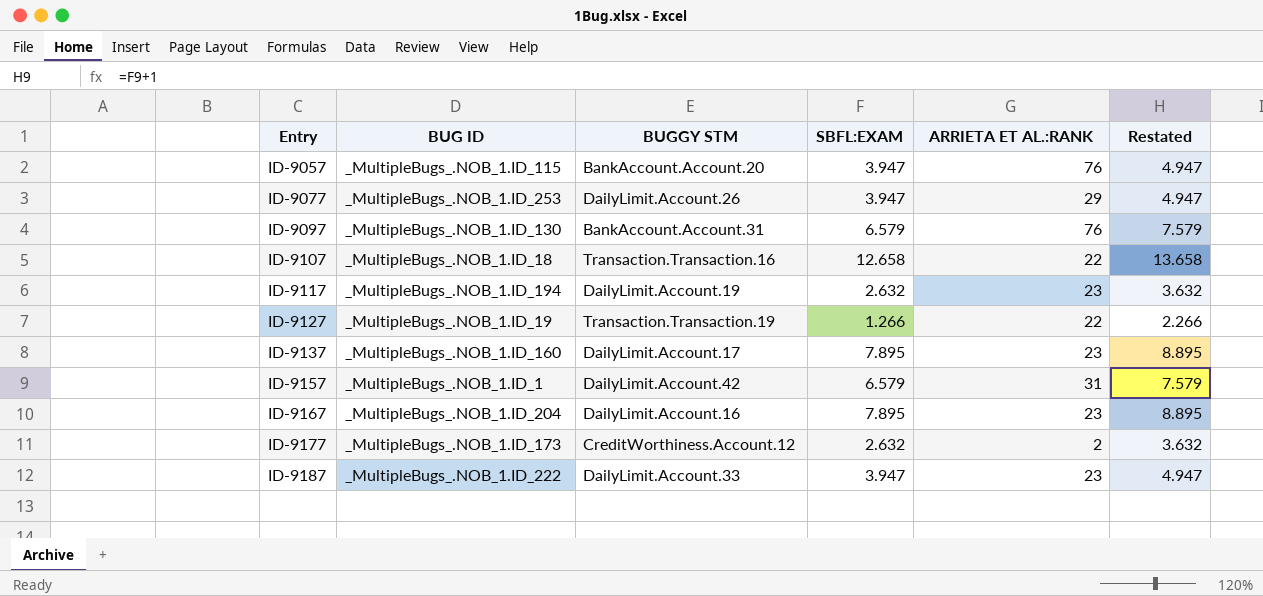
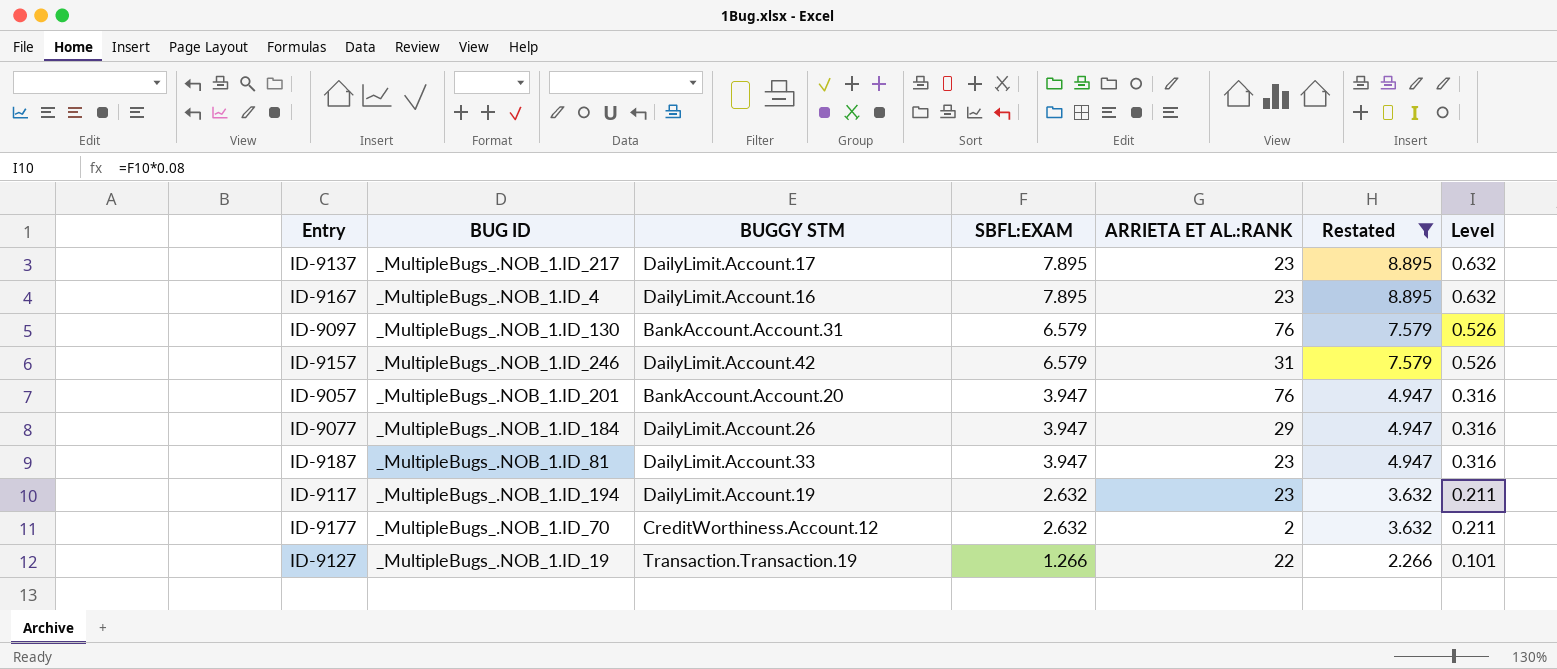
filter: none -> Restated != 13.658
row order: Entry ascending -> SBFL:EXAM descending
column Level | formula: none -> [SBFL:EXAM] * 0.08
ID-9137 | BUG ID: _MultipleBugs_.NOB_1.ID_160 -> _MultipleBugs_.NOB_1.ID_217
ID-9167 | BUG ID: _MultipleBugs_.NOB_1.ID_204 -> _MultipleBugs_.NOB_1.ID_4
ID-9157 | BUG ID: _MultipleBugs_.NOB_1.ID_1 -> _MultipleBugs_.NOB_1.ID_246
ID-9057 | BUG ID: _MultipleBugs_.NOB_1.ID_115 -> _MultipleBugs_.NOB_1.ID_201
ID-9077 | BUG ID: _MultipleBugs_.NOB_1.ID_253 -> _MultipleBugs_.NOB_1.ID_184
ID-9187 | BUG ID: _MultipleBugs_.NOB_1.ID_222 -> _MultipleBugs_.NOB_1.ID_81
ID-9177 | BUG ID: _MultipleBugs_.NOB_1.ID_173 -> _MultipleBugs_.NOB_1.ID_70

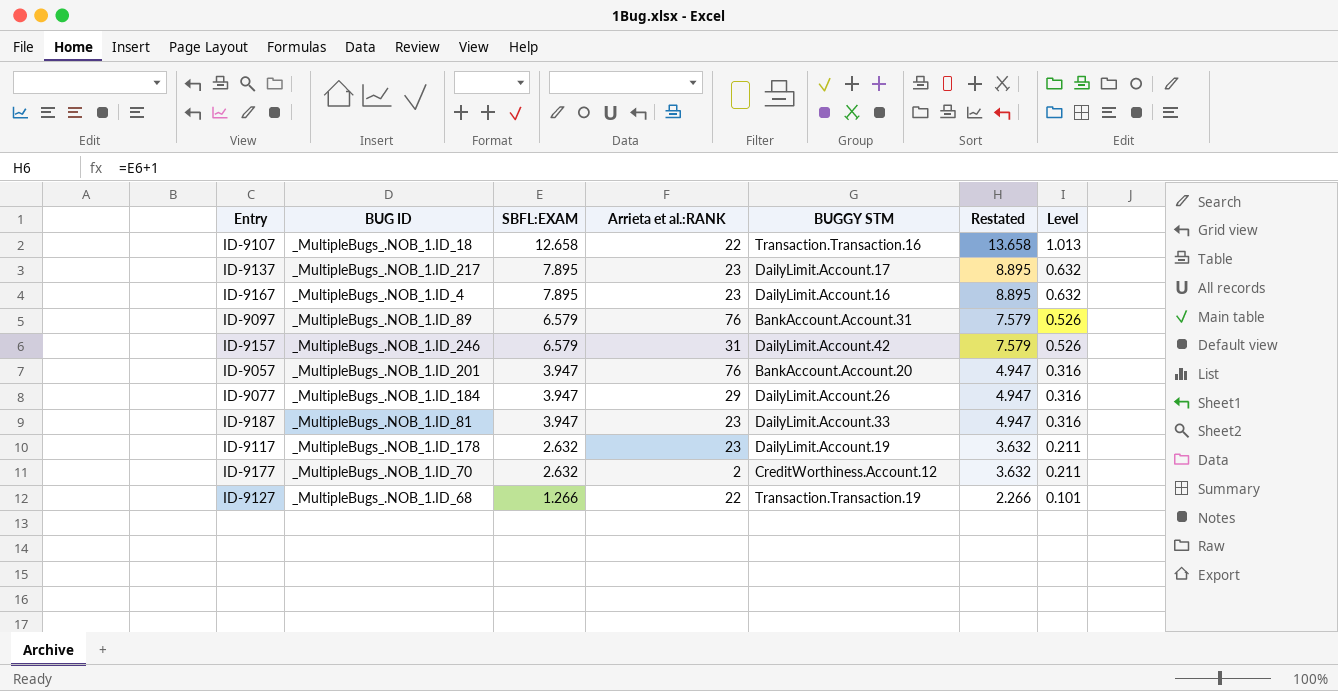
filter: Restated != 13.658 -> none
column name: ARRIETA ET AL.:RANK -> Arrieta et al.:RANK
column BUGGY STM | position: 3 -> 5
ID-9097 | BUG ID: _MultipleBugs_.NOB_1.ID_130 -> _MultipleBugs_.NOB_1.ID_89
ID-9117 | BUG ID: _MultipleBugs_.NOB_1.ID_194 -> _MultipleBugs_.NOB_1.ID_178
ID-9127 | BUG ID: _MultipleBugs_.NOB_1.ID_19 -> _MultipleBugs_.NOB_1.ID_68

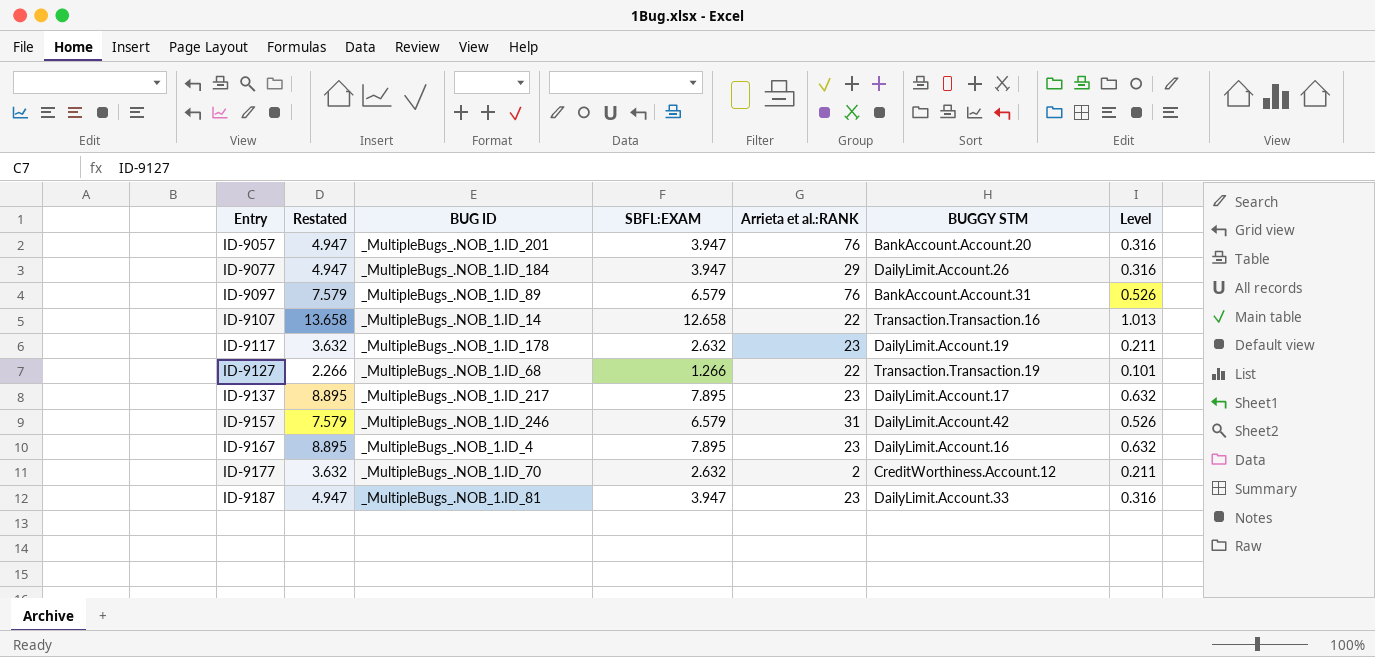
row order: SBFL:EXAM descending -> Entry ascending
column Restated | position: 6 -> 2
ID-9107 | BUG ID: _MultipleBugs_.NOB_1.ID_18 -> _MultipleBugs_.NOB_1.ID_14

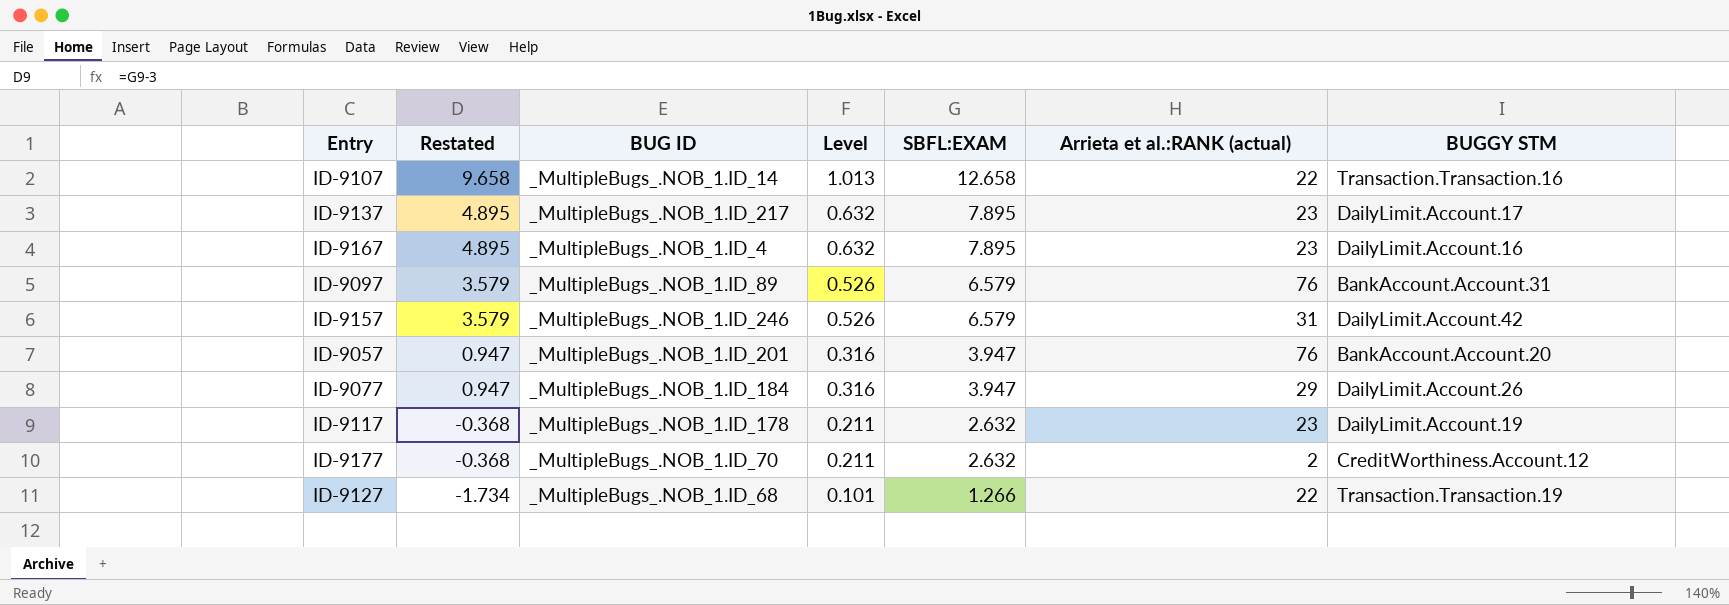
row order: Entry ascending -> Restated descending
column Restated | formula: [SBFL:EXAM] + 1 -> [SBFL:EXAM] - 3
column Level | position: 7 -> 4
column name: Arrieta et al.:RANK -> Arrieta et al.:RANK (actual)
row ID-9187: 4.947 | _MultipleBugs_.NOB_1.ID_81 | 3.947 | 23 | DailyLimit.Account.33 | 0.316 -> none

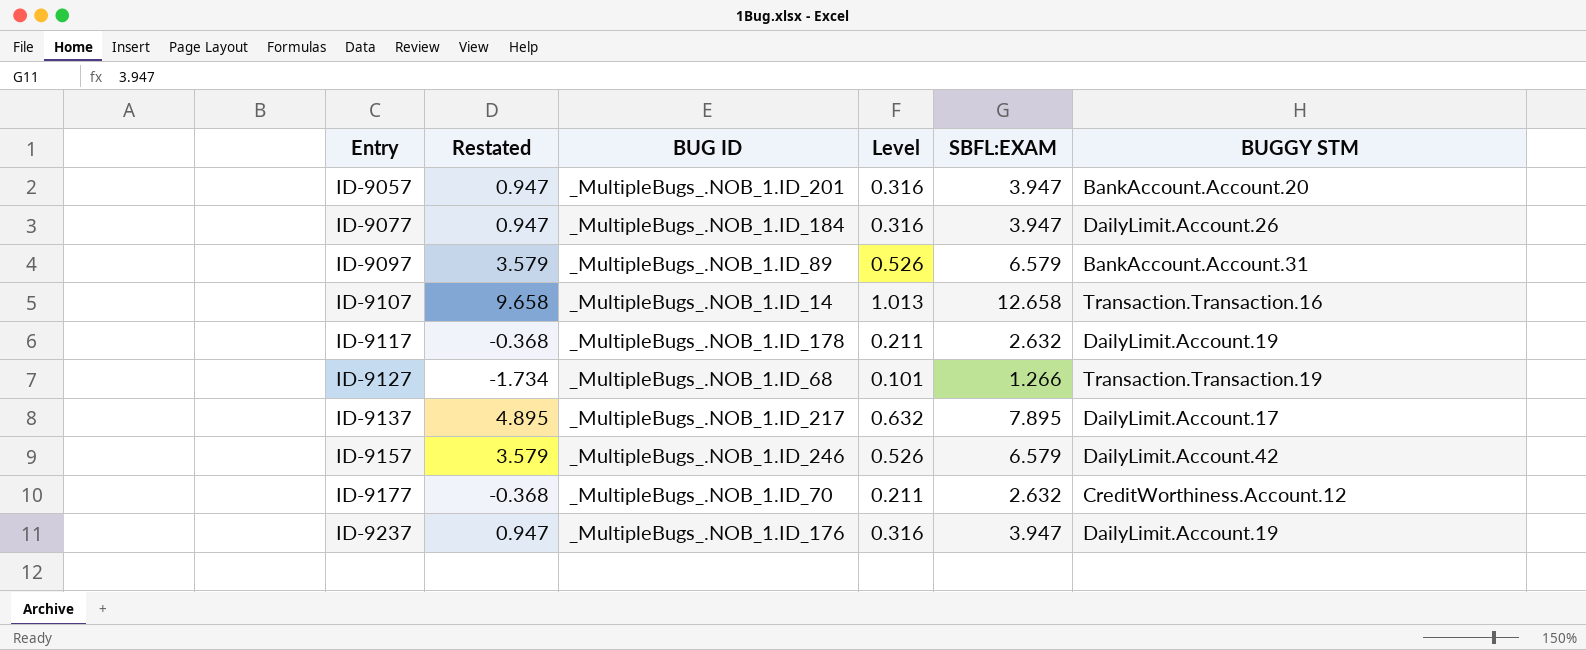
row order: Restated descending -> Entry ascending
column Arrieta et al.:RANK (actual) | position: 6 -> none
row ID-9167: 4.895 | _MultipleBugs_.NOB_1.ID_4 | 0.632 | 7.895 | 23 | DailyLimit.Account.16 -> none
row ID-9237: none -> 0.947 | _MultipleBugs_.NOB_1.ID_176 | 0.316 | 3.947 | DailyLimit.Account.19

